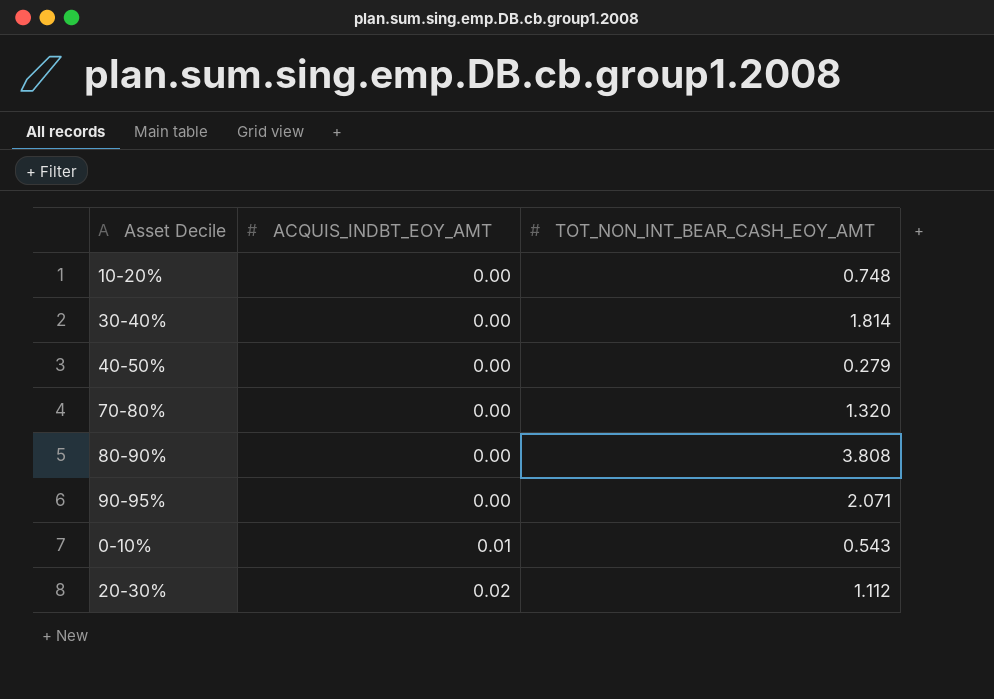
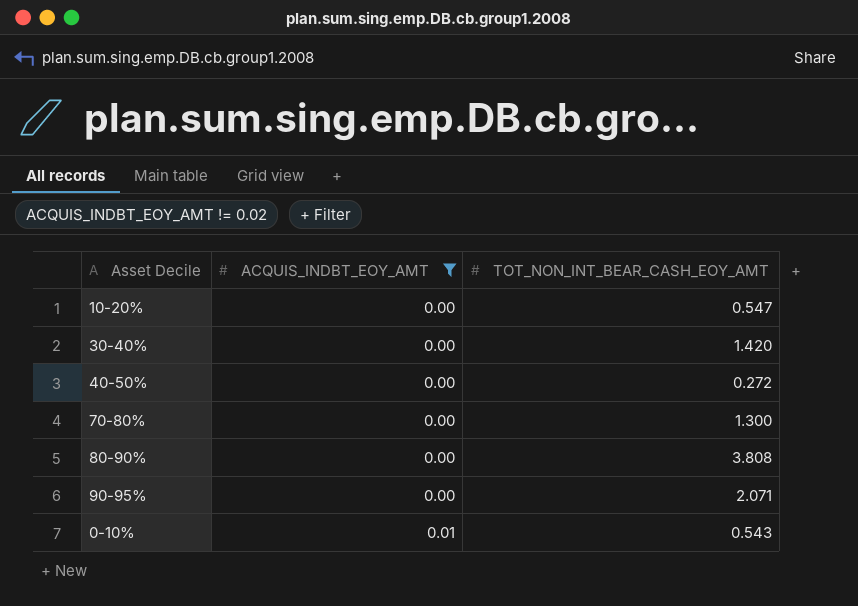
filter: none -> ACQUIS_INDBT_EOY_AMT != 0.02
10-20% | TOT_NON_INT_BEAR_CASH_EOY_AMT: 0.748 -> 0.547
30-40% | TOT_NON_INT_BEAR_CASH_EOY_AMT: 1.814 -> 1.420
40-50% | TOT_NON_INT_BEAR_CASH_EOY_AMT: 0.279 -> 0.272
70-80% | TOT_NON_INT_BEAR_CASH_EOY_AMT: 1.320 -> 1.300

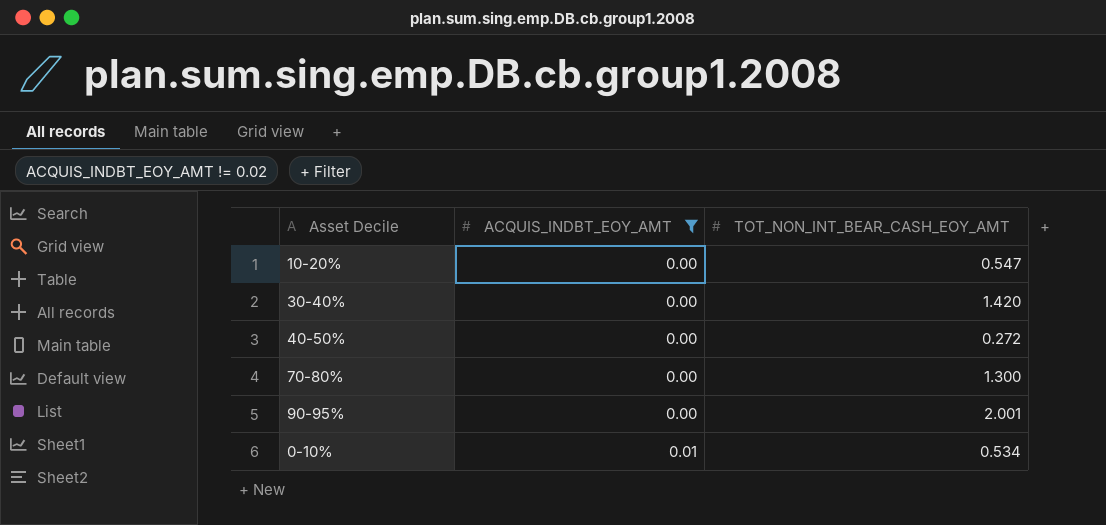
row 80-90%: 0.00 | 3.808 -> none
90-95% | TOT_NON_INT_BEAR_CASH_EOY_AMT: 2.071 -> 2.001
0-10% | TOT_NON_INT_BEAR_CASH_EOY_AMT: 0.543 -> 0.534

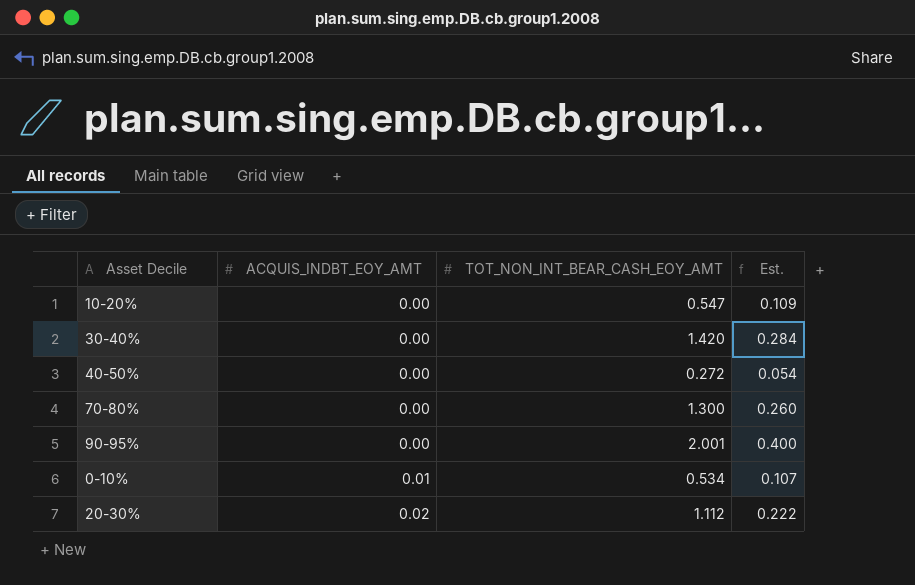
filter: ACQUIS_INDBT_EOY_AMT != 0.02 -> none
column Est. | formula: none -> [TOT_NON_INT_BEAR_CASH_EOY_AMT] * 0.2

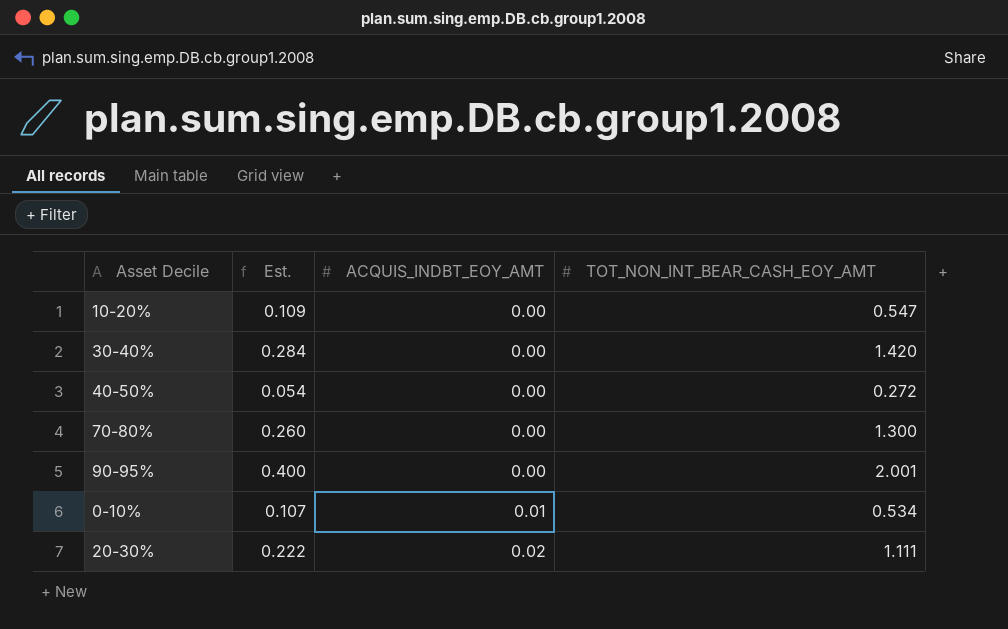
column Est. | position: 4 -> 2
20-30% | TOT_NON_INT_BEAR_CASH_EOY_AMT: 1.112 -> 1.111

